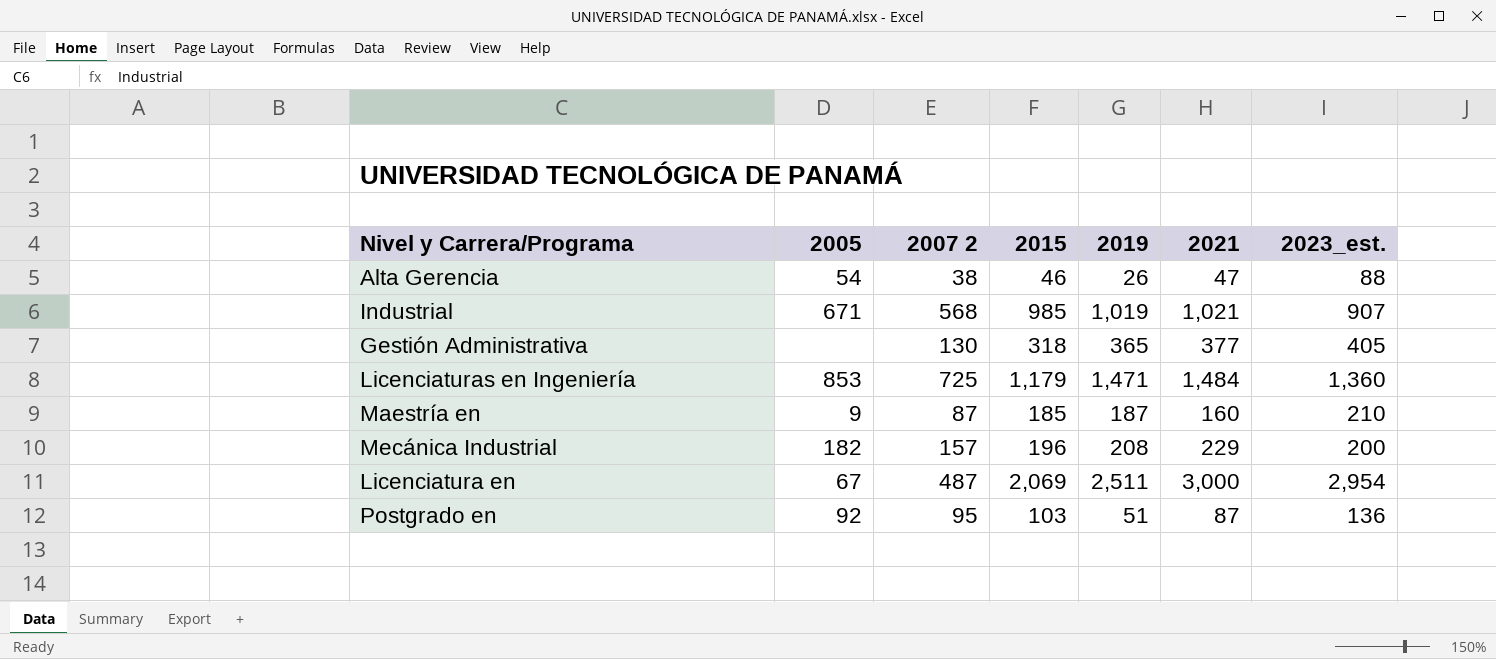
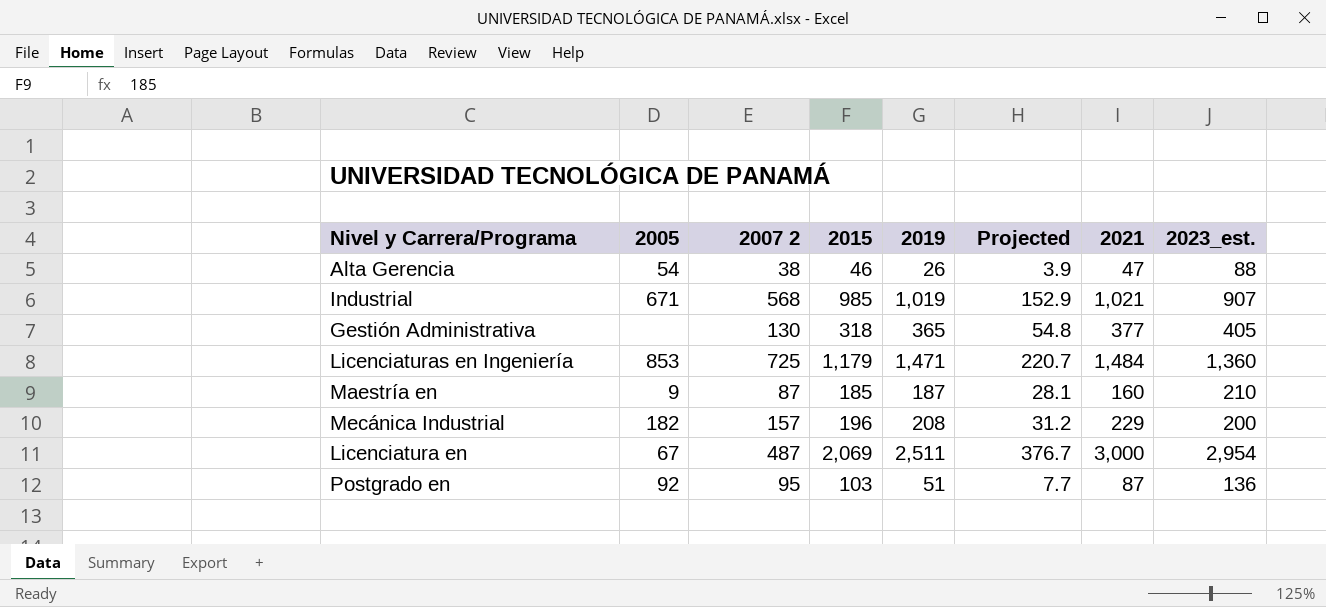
column Projected | formula: none -> [2019] * 0.15

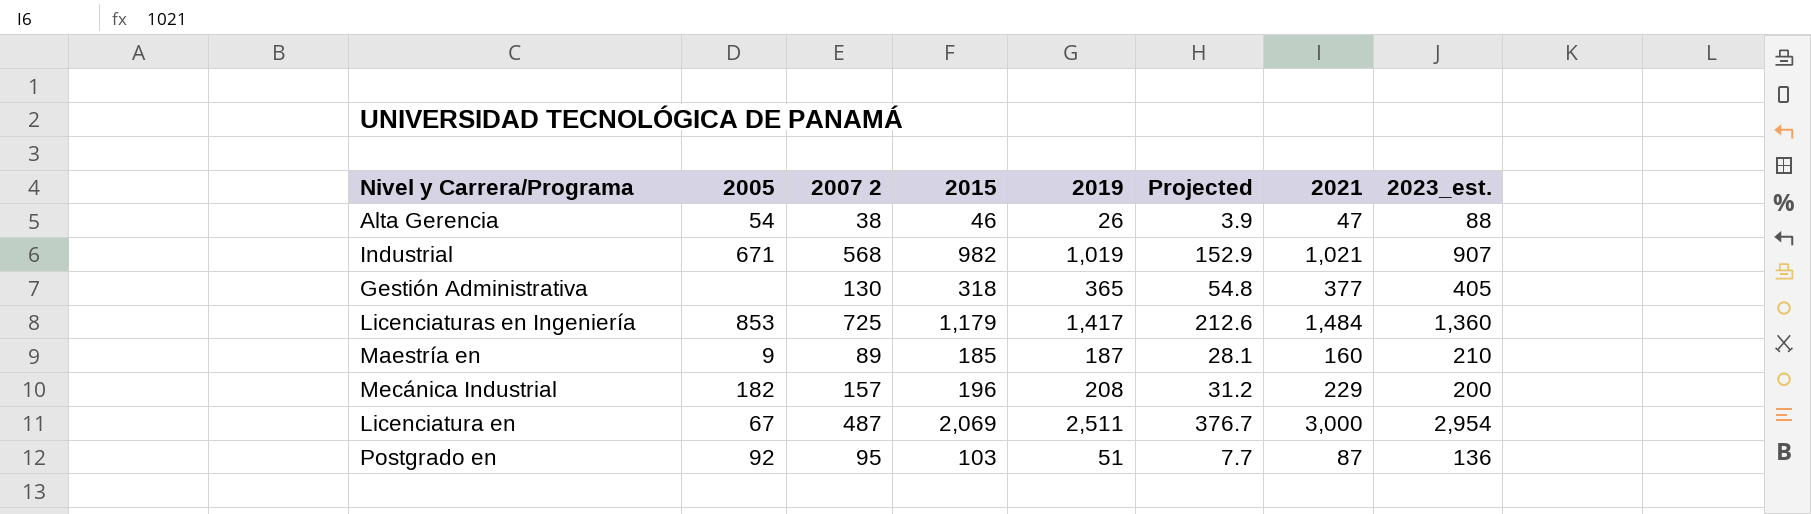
Industrial | 2015: 985 -> 982
Licenciaturas en Ingeniería | 2019: 1,471 -> 1,417
Licenciaturas en Ingeniería | Projected: 220.7 -> 212.6
Maestría en | 2007 2: 87 -> 89

